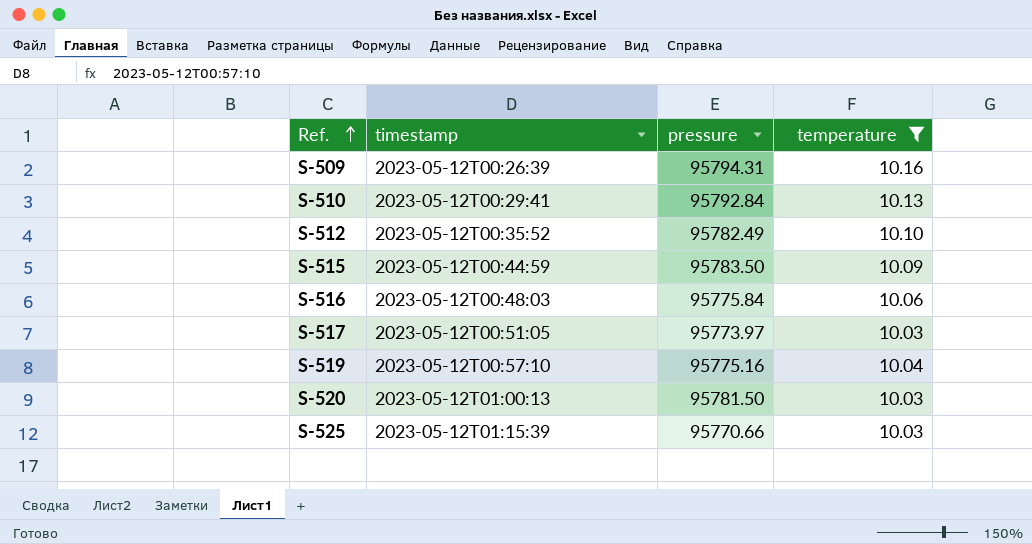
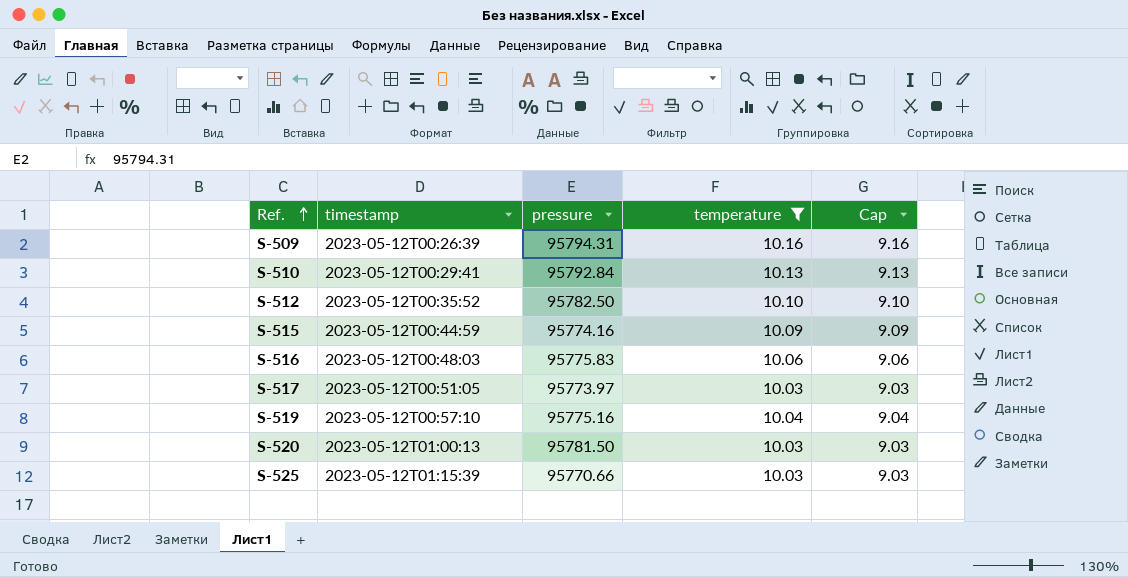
column Cap | formula: none -> [temperature] - 1
S-512 | pressure: 95782.49 -> 95782.50
S-515 | pressure: 95783.50 -> 95774.16
S-516 | pressure: 95775.84 -> 95775.83

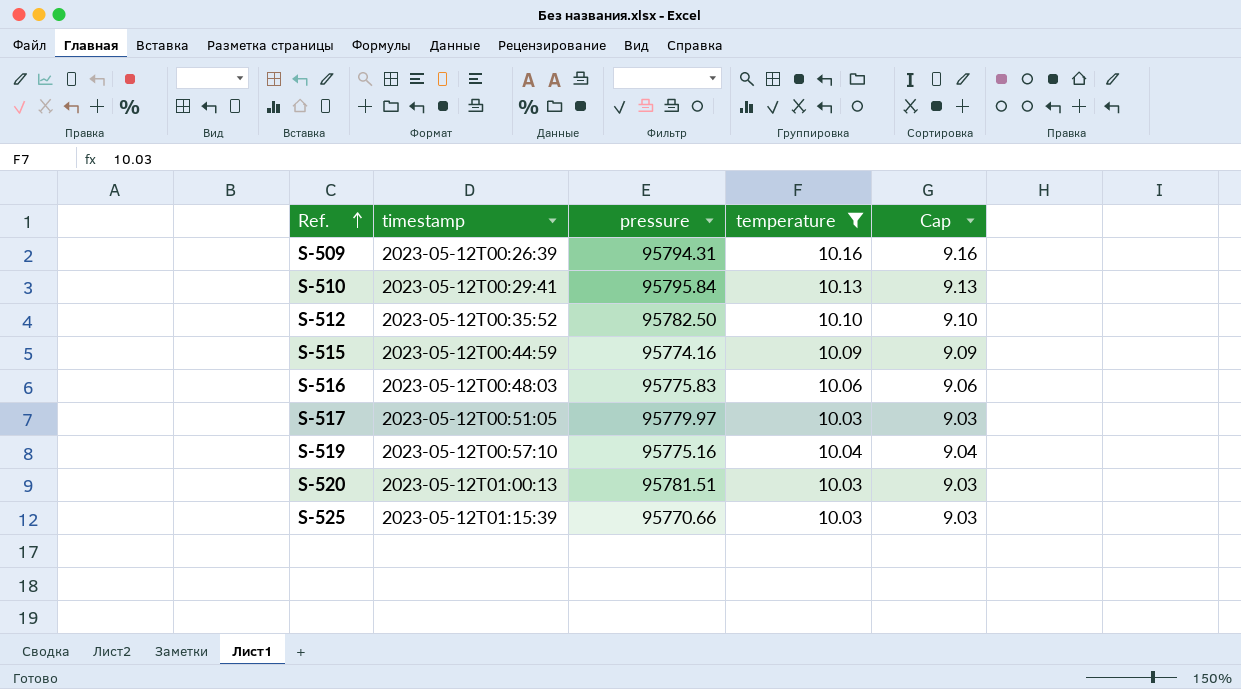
S-510 | pressure: 95792.84 -> 95795.84
S-517 | pressure: 95773.97 -> 95779.97
S-520 | pressure: 95781.50 -> 95781.51

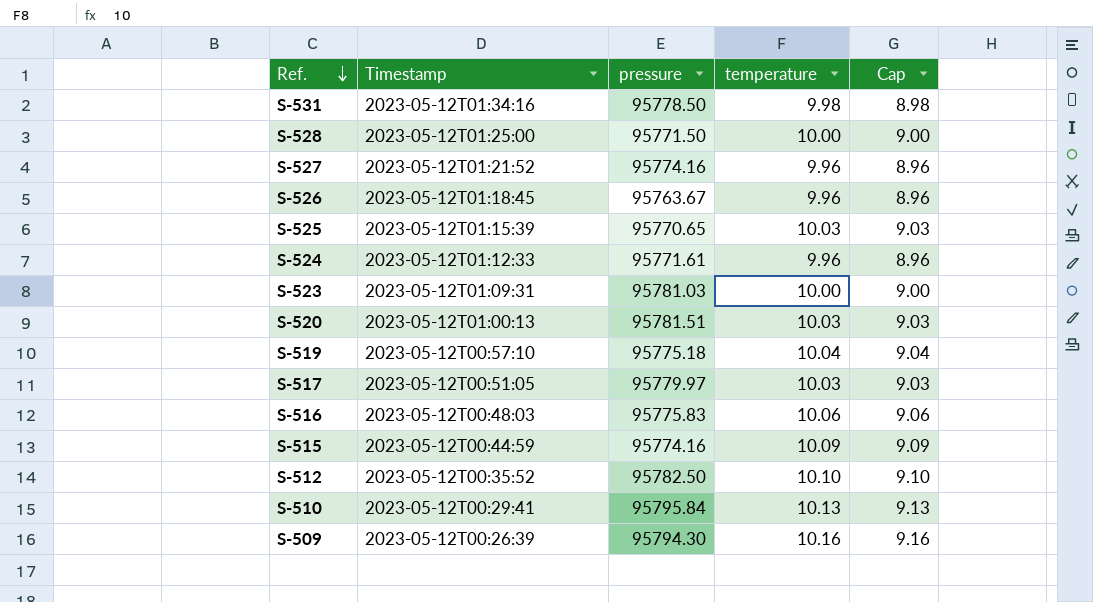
filter: temperature >= 10.03 -> none
row order: Ref. ascending -> Ref. descending
column name: timestamp -> Timestamp
S-525 | pressure: 95770.66 -> 95770.65
S-519 | pressure: 95775.16 -> 95775.18
S-509 | pressure: 95794.31 -> 95794.30

